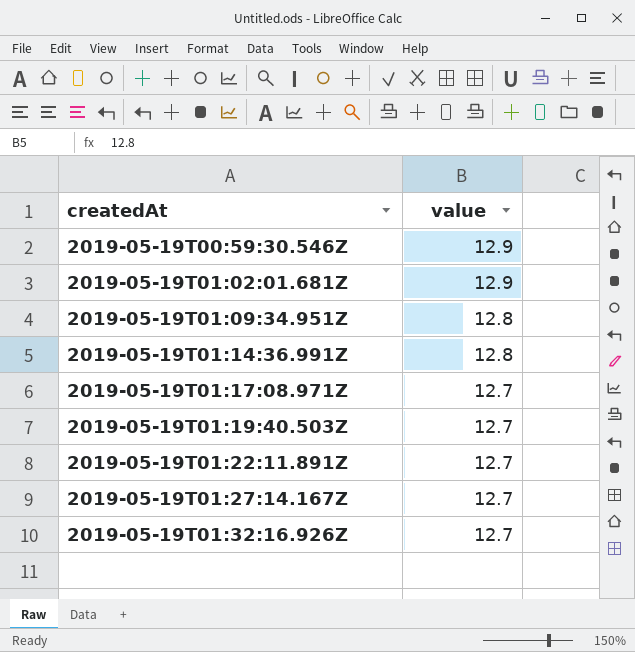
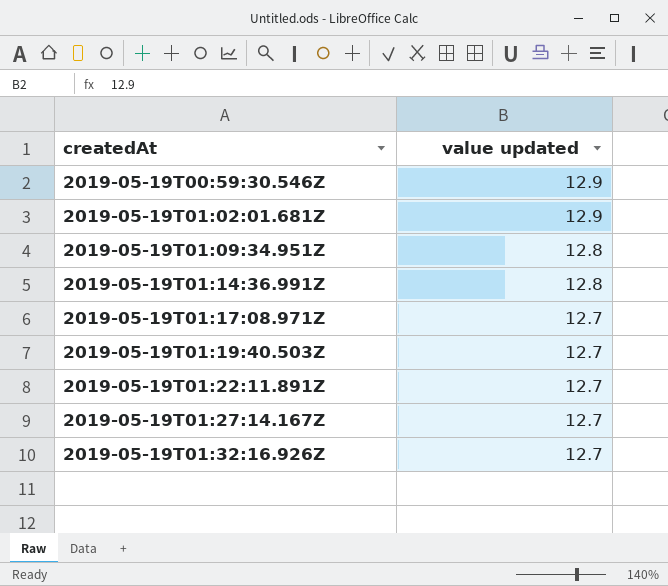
column name: value -> value updated

